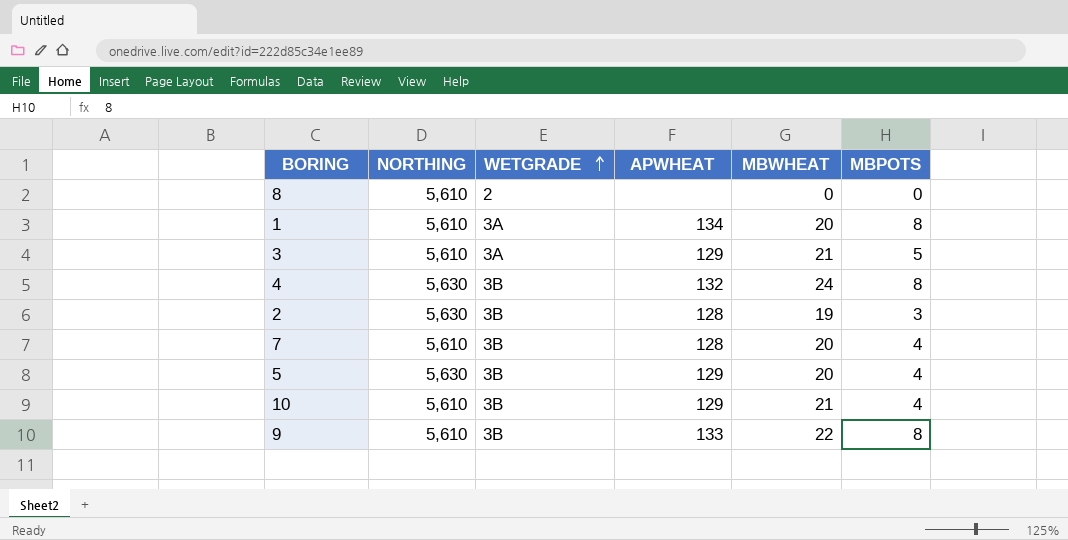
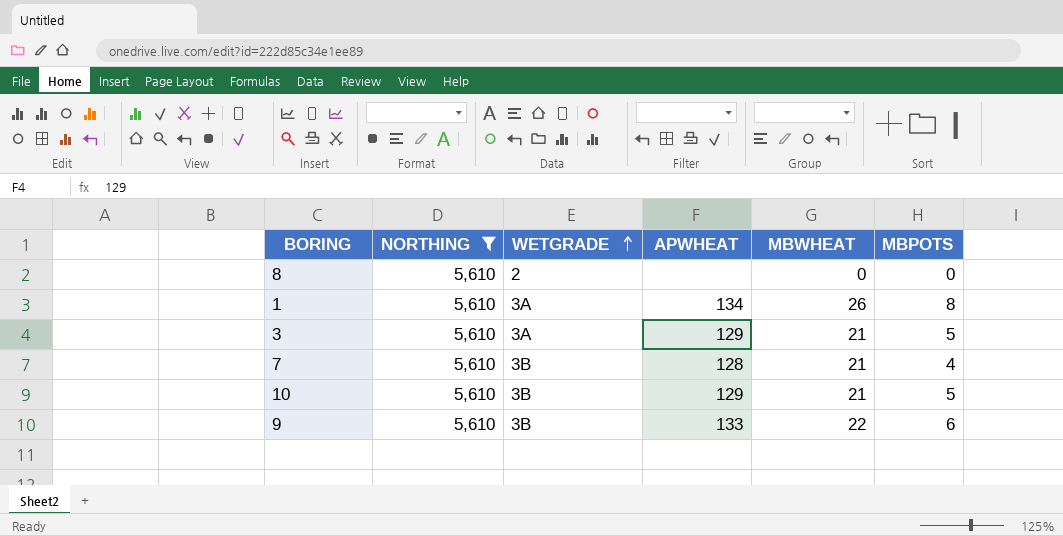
filter: none -> NORTHING = 5,610
1 | MBWHEAT: 20 -> 26
7 | MBWHEAT: 20 -> 21
10 | MBPOTS: 4 -> 5
9 | MBPOTS: 8 -> 6

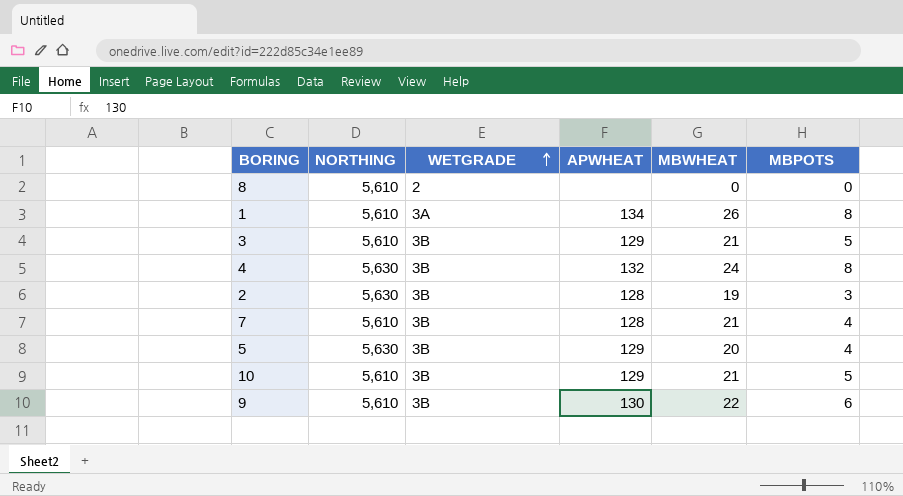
filter: NORTHING = 5,610 -> none
3 | WETGRADE: 3A -> 3B
9 | APWHEAT: 133 -> 130

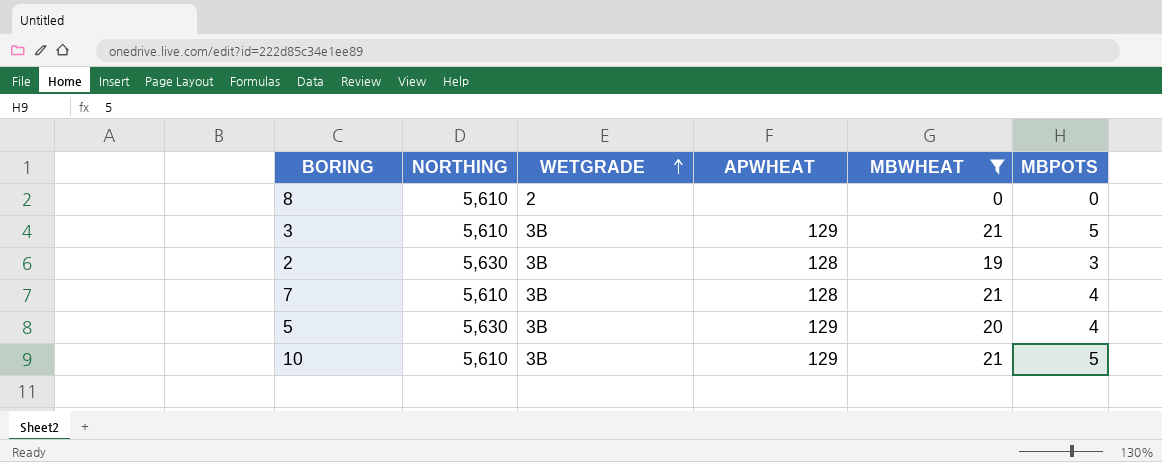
filter: none -> MBWHEAT <= 21

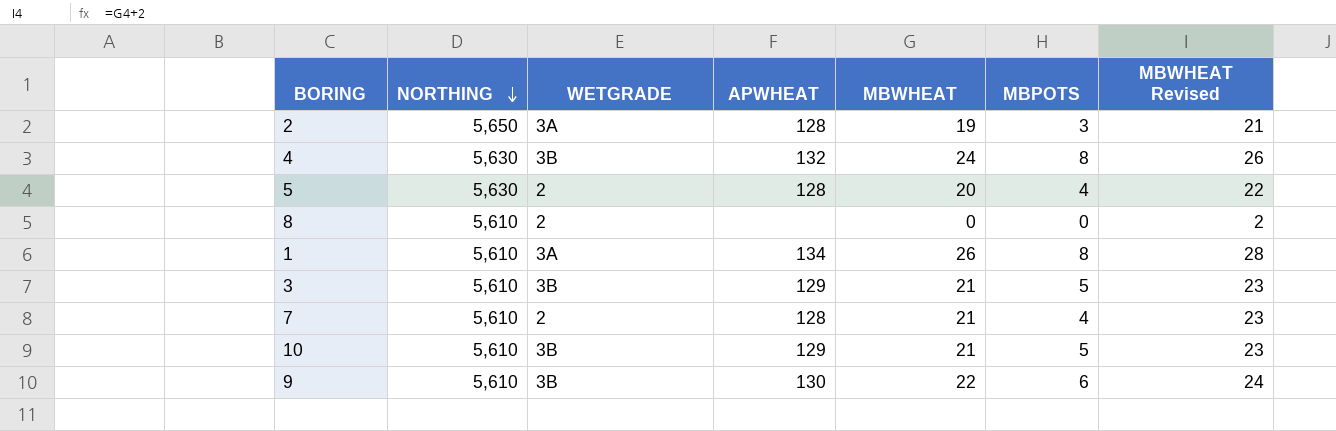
filter: MBWHEAT <= 21 -> none
row order: WETGRADE ascending -> NORTHING descending
column MBWHEAT Revised | formula: none -> [MBWHEAT] + 2
2 | NORTHING: 5,630 -> 5,650
2 | WETGRADE: 3B -> 3A
5 | WETGRADE: 3B -> 2
5 | APWHEAT: 129 -> 128
7 | WETGRADE: 3B -> 2

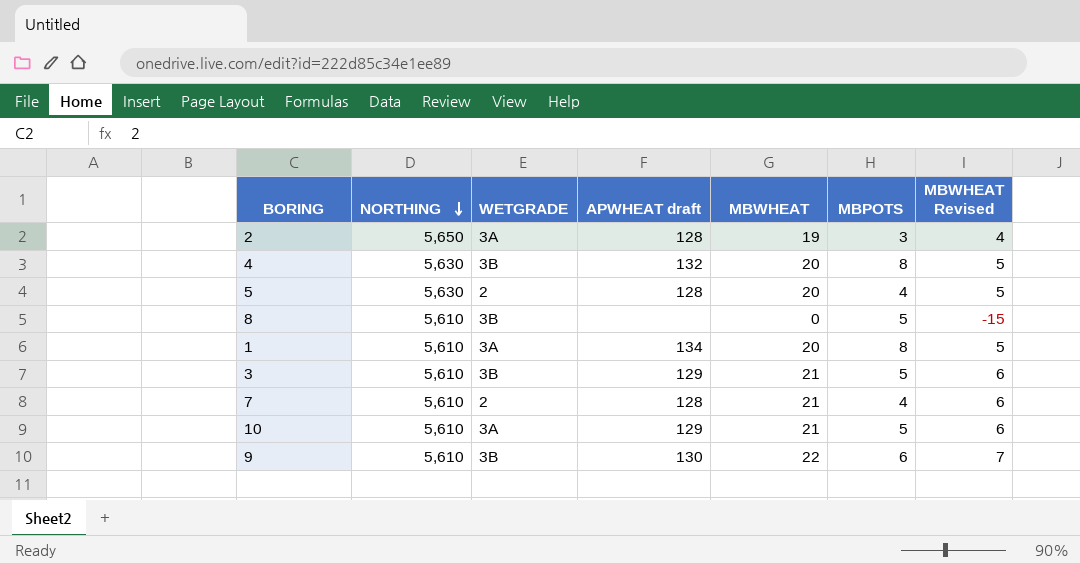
column name: APWHEAT -> APWHEAT draft
column MBWHEAT Revised | formula: [MBWHEAT] + 2 -> [MBWHEAT] - 15
4 | MBWHEAT: 24 -> 20
8 | WETGRADE: 2 -> 3B
8 | MBPOTS: 0 -> 5
1 | MBWHEAT: 26 -> 20
10 | WETGRADE: 3B -> 3A

